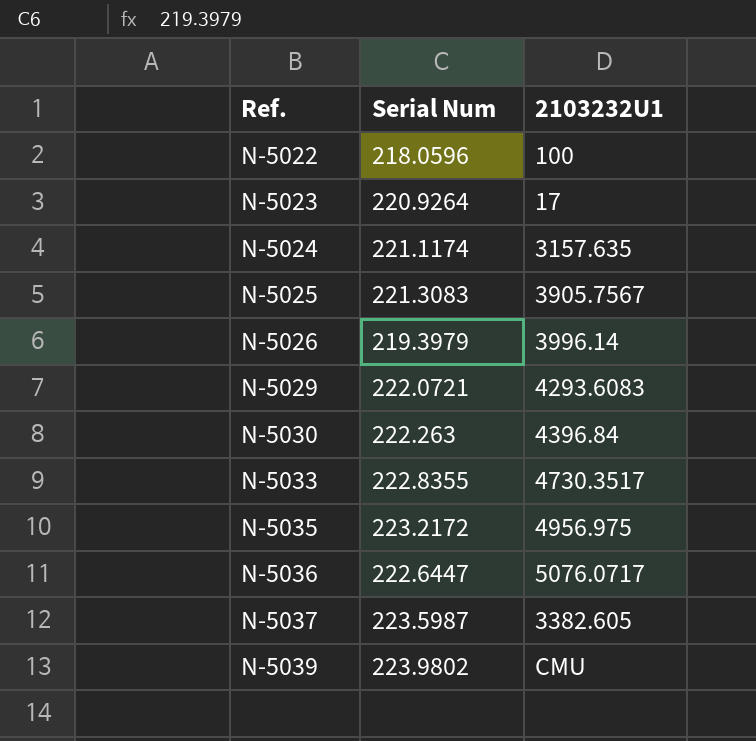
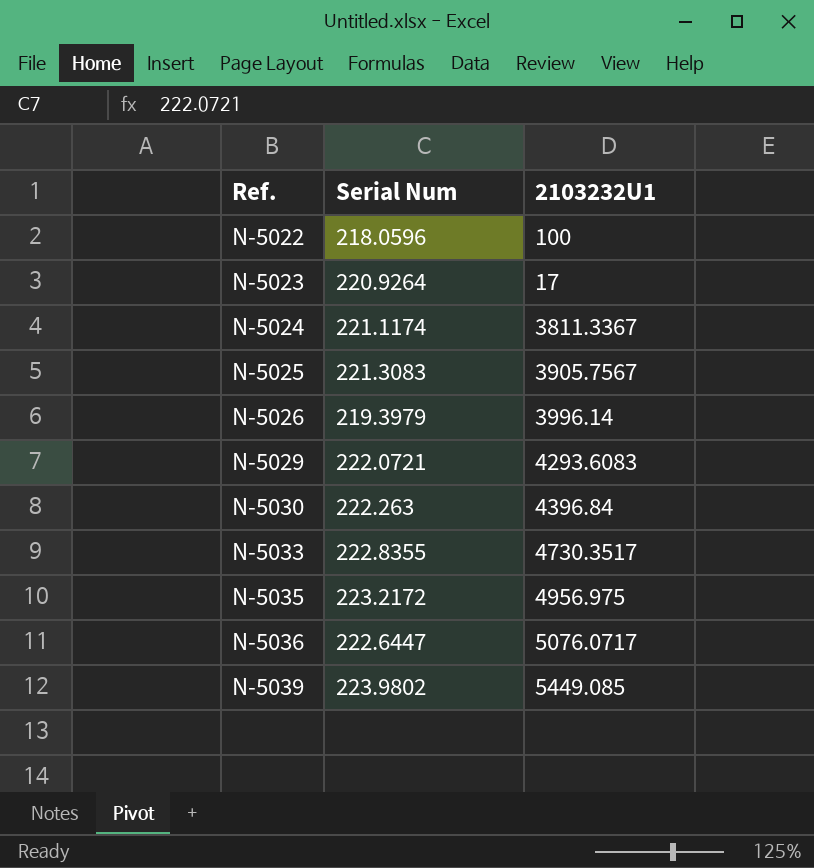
row N-5037: 223.5987 | 3382.605 -> none
N-5024 | 2103232U1: 3157.635 -> 3811.3367
N-5039 | 2103232U1: CMU -> 5449.085

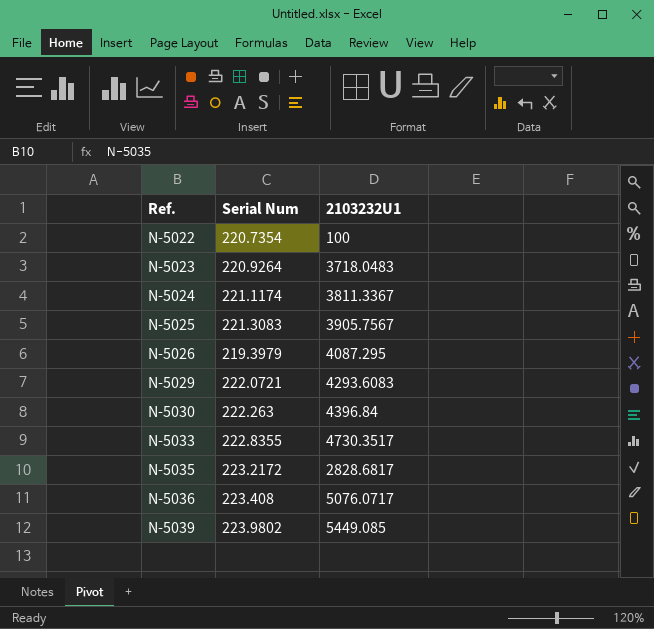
N-5022 | Serial Num: 218.0596 -> 220.7354
N-5023 | 2103232U1: 17 -> 3718.0483
N-5026 | 2103232U1: 3996.14 -> 4087.295
N-5035 | 2103232U1: 4956.975 -> 2828.6817
N-5036 | Serial Num: 222.6447 -> 223.408

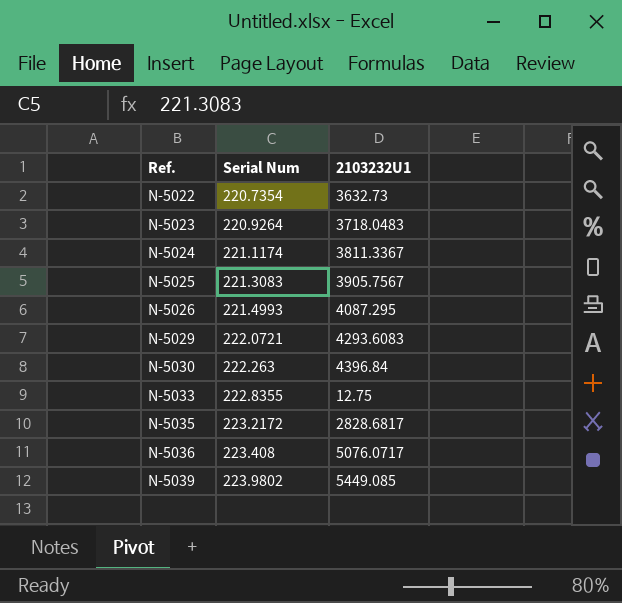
N-5022 | 2103232U1: 100 -> 3632.73
N-5026 | Serial Num: 219.3979 -> 221.4993
N-5033 | 2103232U1: 4730.3517 -> 12.75

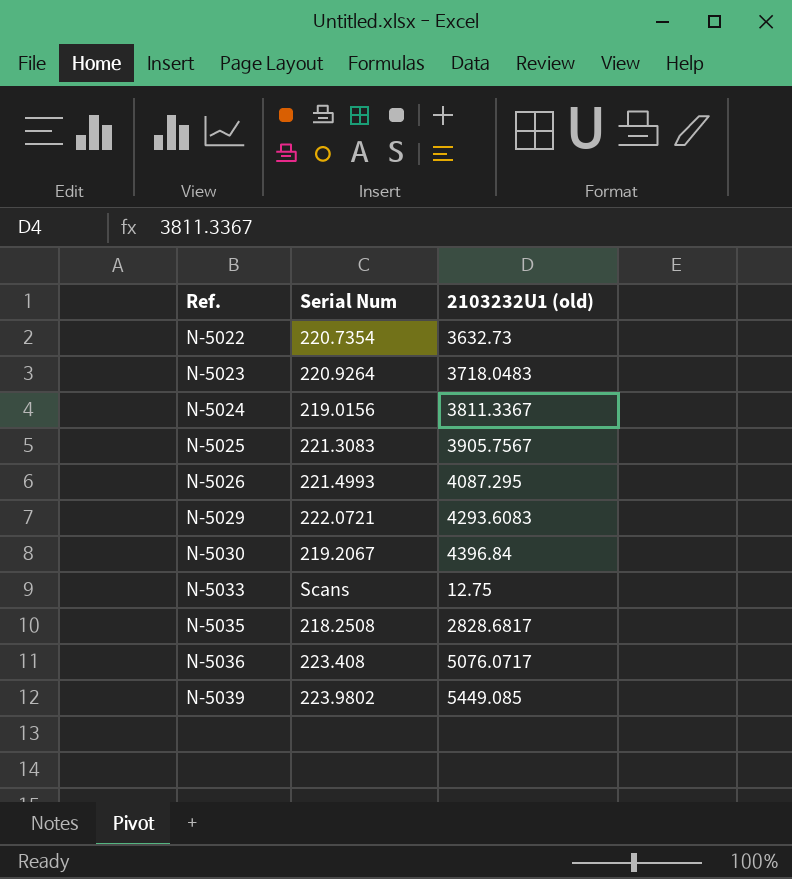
column name: 2103232U1 -> 2103232U1 (old)
N-5024 | Serial Num: 221.1174 -> 219.0156
N-5030 | Serial Num: 222.263 -> 219.2067
N-5033 | Serial Num: 222.8355 -> Scans
N-5035 | Serial Num: 223.2172 -> 218.2508

